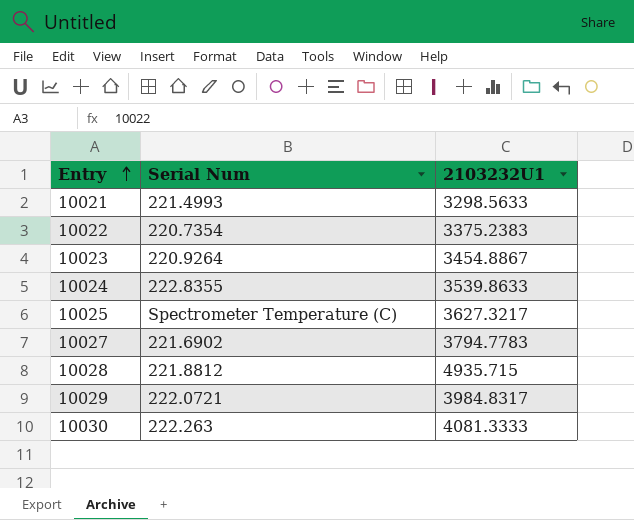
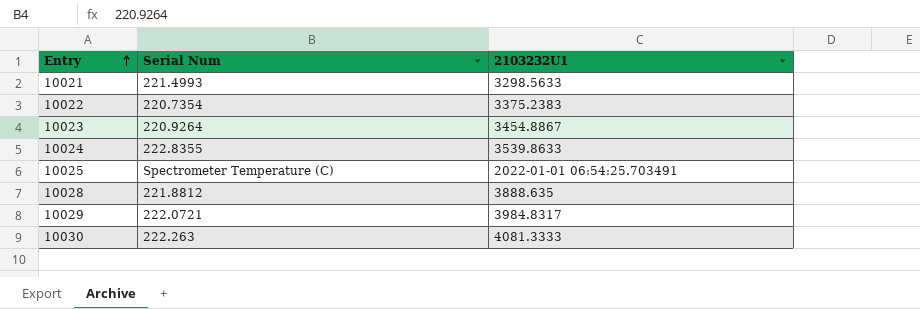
row 10027: 221.6902 | 3794.7783 -> none
10025 | 2103232U1: 3627.3217 -> 2022-01-01 06:54:25.703491
10028 | 2103232U1: 4935.715 -> 3888.635

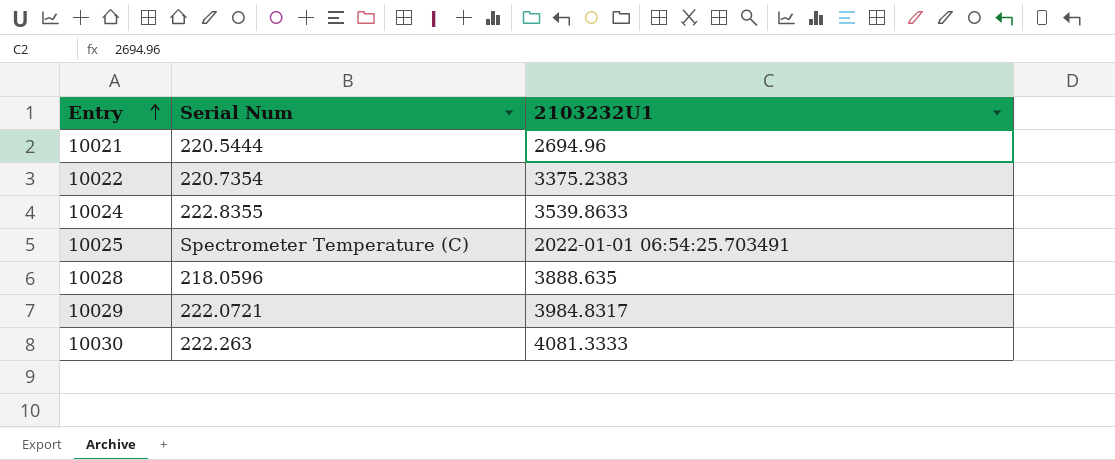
row 10023: 220.9264 | 3454.8867 -> none
10021 | Serial Num: 221.4993 -> 220.5444
10021 | 2103232U1: 3298.5633 -> 2694.96
10028 | Serial Num: 221.8812 -> 218.0596

